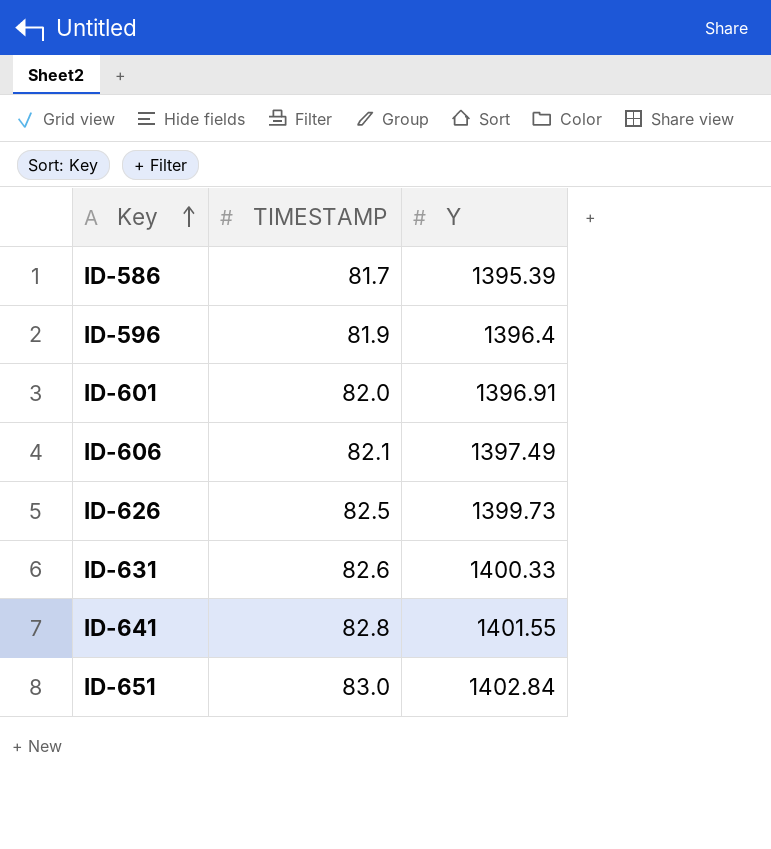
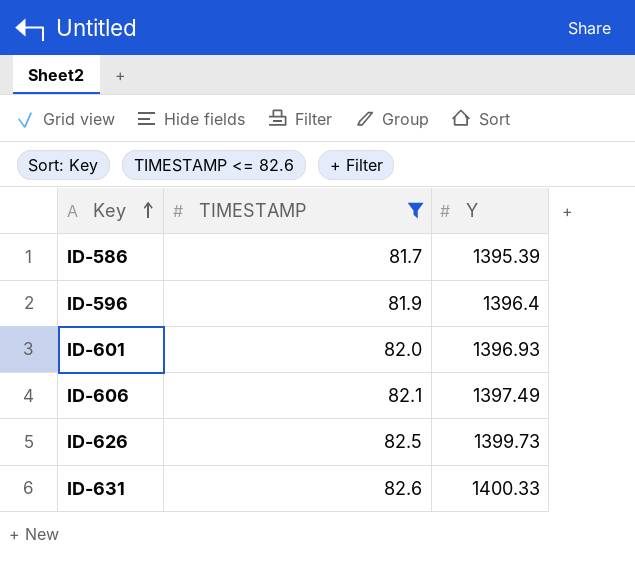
filter: none -> TIMESTAMP <= 82.6
ID-601 | Y: 1396.91 -> 1396.93

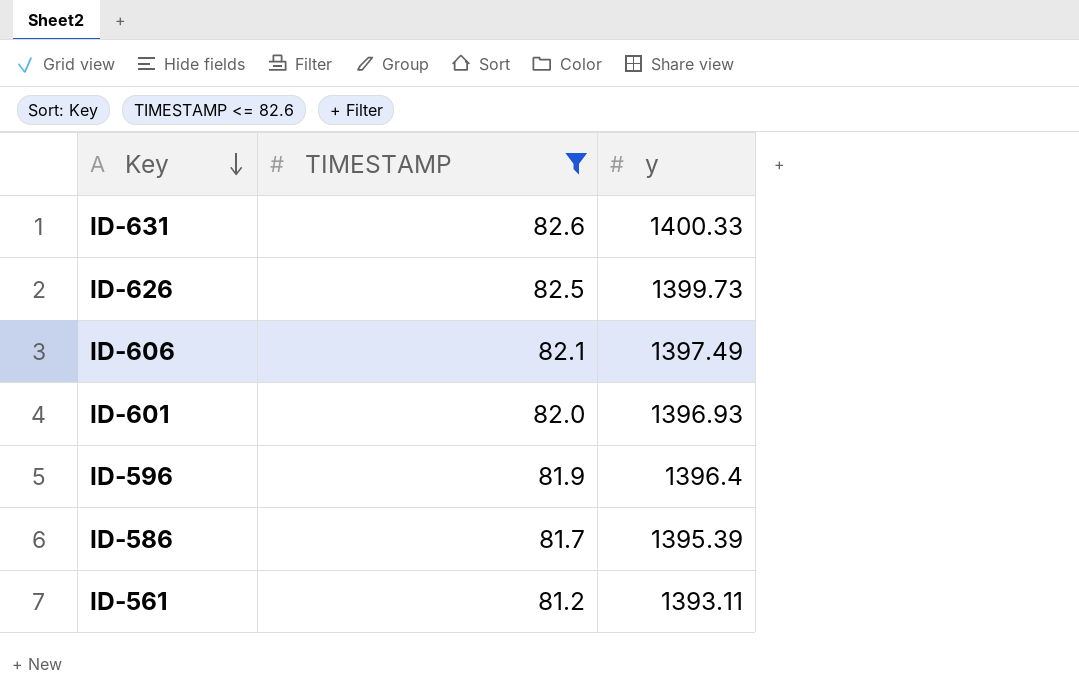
row order: Key ascending -> Key descending
column name: Y -> y
row ID-561: none -> 81.2 | 1393.11

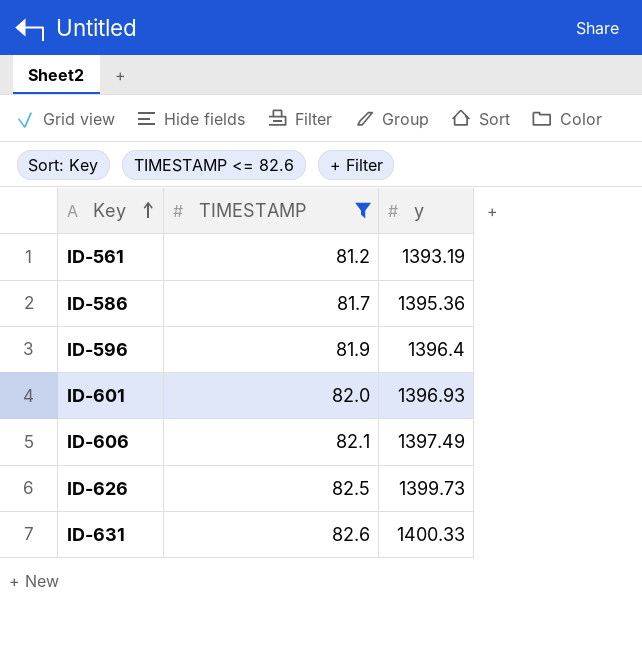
row order: Key descending -> Key ascending
ID-561 | y: 1393.11 -> 1393.19
ID-586 | y: 1395.39 -> 1395.36

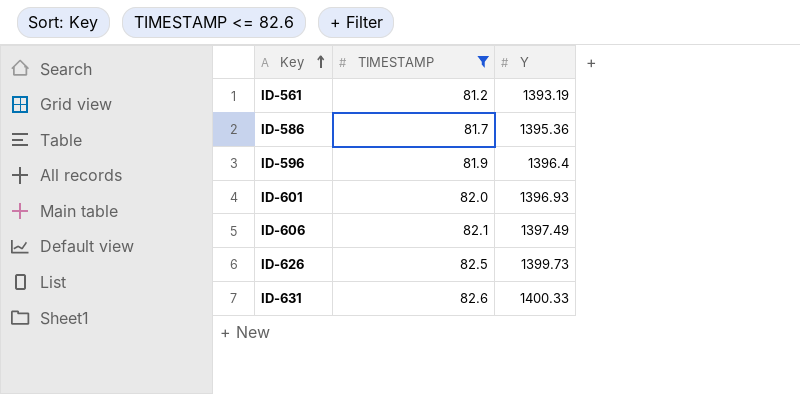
column name: y -> Y

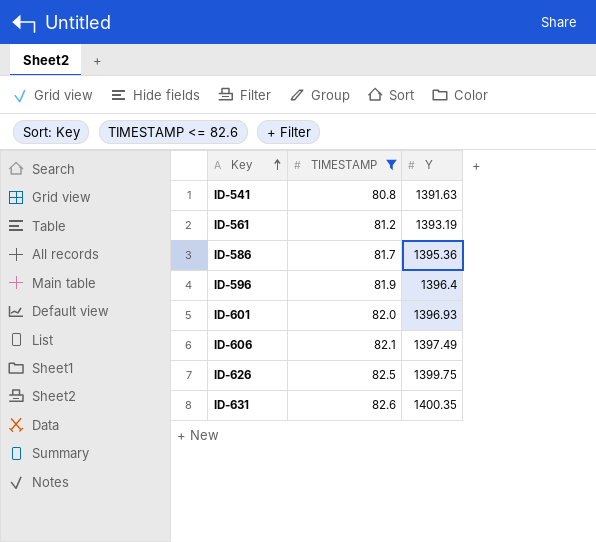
row ID-541: none -> 80.8 | 1391.63
ID-626 | Y: 1399.73 -> 1399.75
ID-631 | Y: 1400.33 -> 1400.35

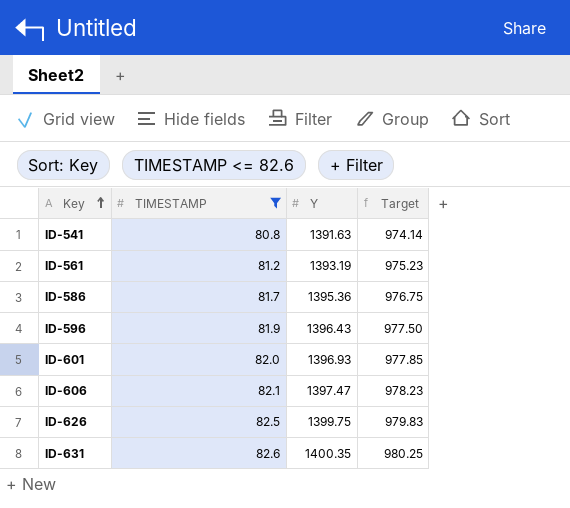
column Target | formula: none -> [Y] * 0.7
ID-596 | Y: 1396.4 -> 1396.43
ID-606 | Y: 1397.49 -> 1397.47

